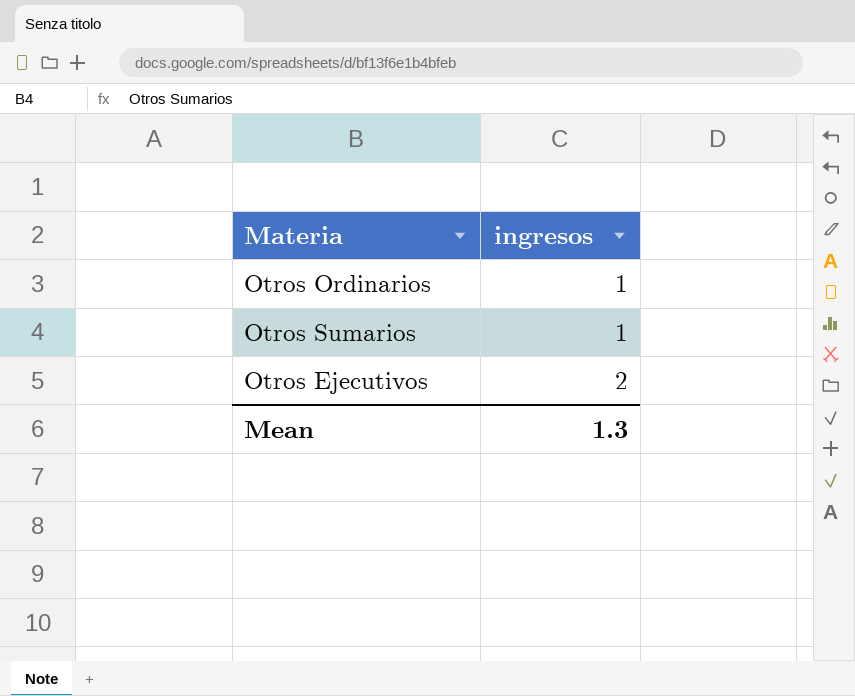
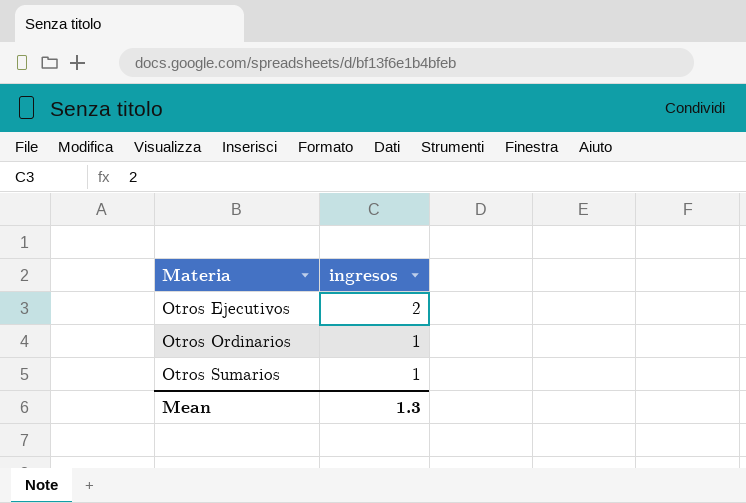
row order: ingresos ascending -> Materia ascending

